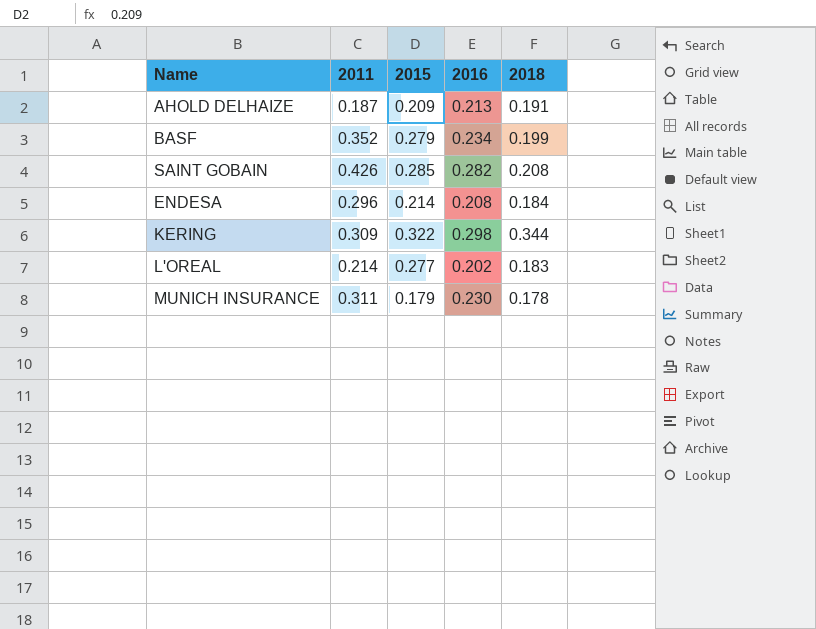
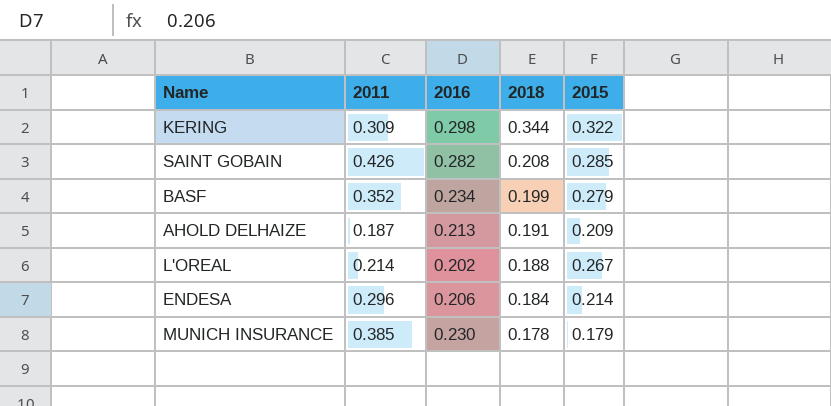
row order: none -> 2018 descending
column 2015 | position: 3 -> 5
L'OREAL | 2018: 0.183 -> 0.188
L'OREAL | 2015: 0.277 -> 0.267
ENDESA | 2016: 0.208 -> 0.206
MUNICH INSURANCE | 2011: 0.311 -> 0.385

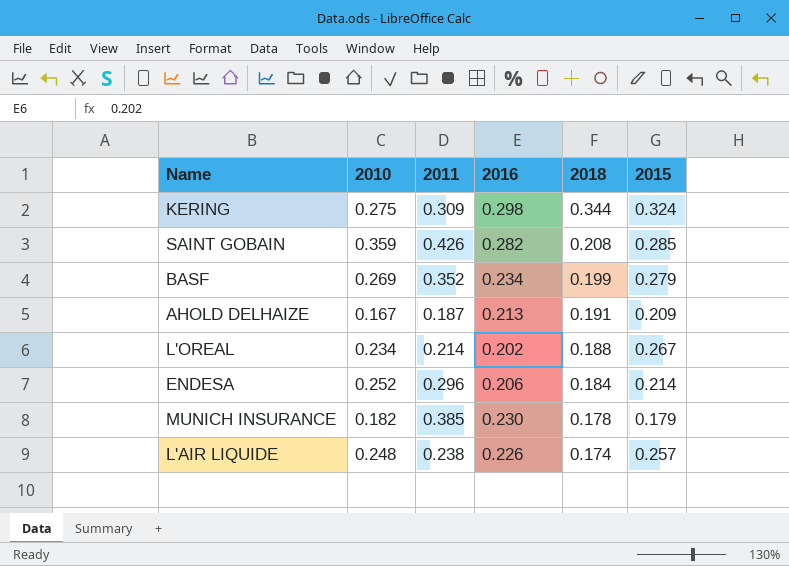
column 2010 | position: none -> 2
KERING | 2015: 0.322 -> 0.324
row L'AIR LIQUIDE: none -> 0.248 | 0.238 | 0.226 | 0.174 | 0.257

